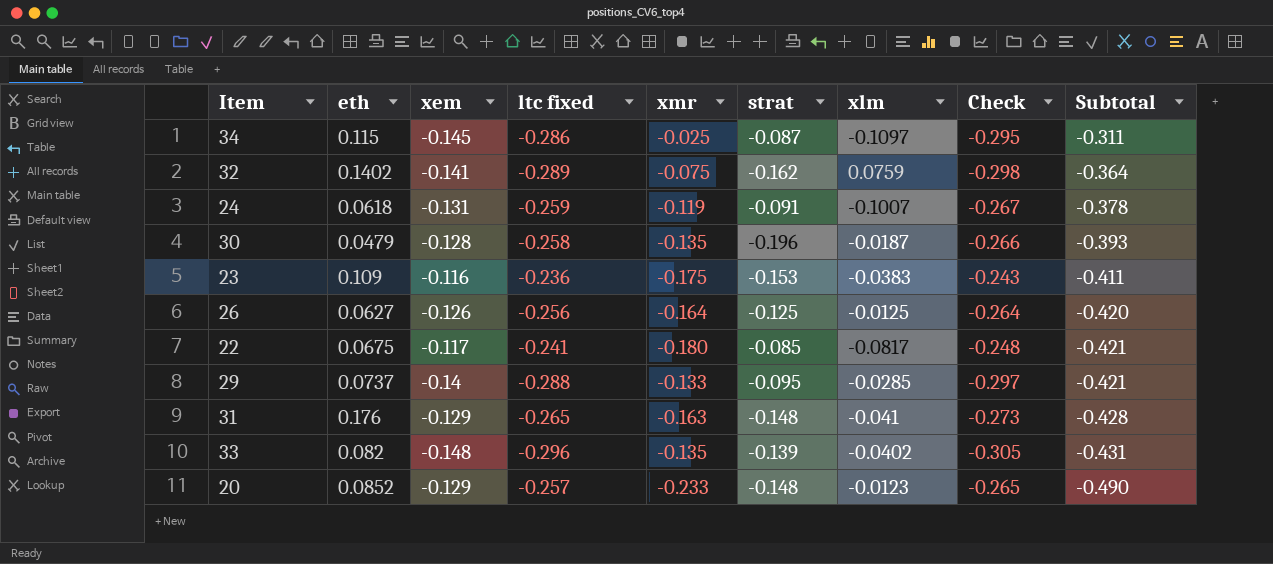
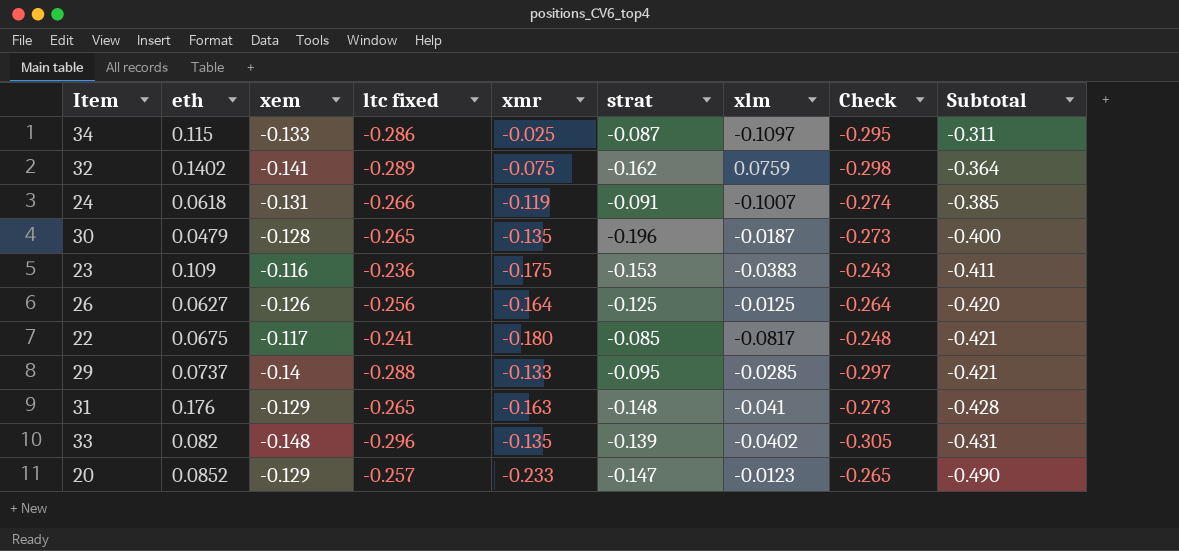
34 | xem: -0.145 -> -0.133
24 | ltc fixed: -0.259 -> -0.266
24 | Check: -0.267 -> -0.274
24 | Subtotal: -0.378 -> -0.385
30 | ltc fixed: -0.258 -> -0.265
30 | Check: -0.266 -> -0.273
30 | Subtotal: -0.393 -> -0.400
20 | strat: -0.148 -> -0.147

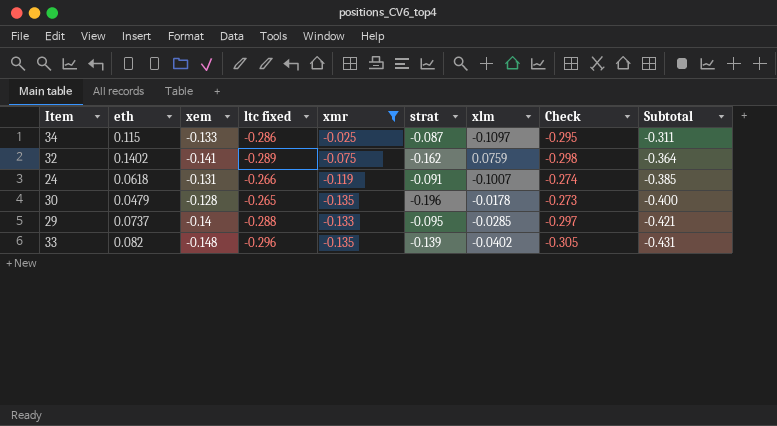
filter: none -> xmr >= -0.135
30 | xlm: -0.0187 -> -0.0178

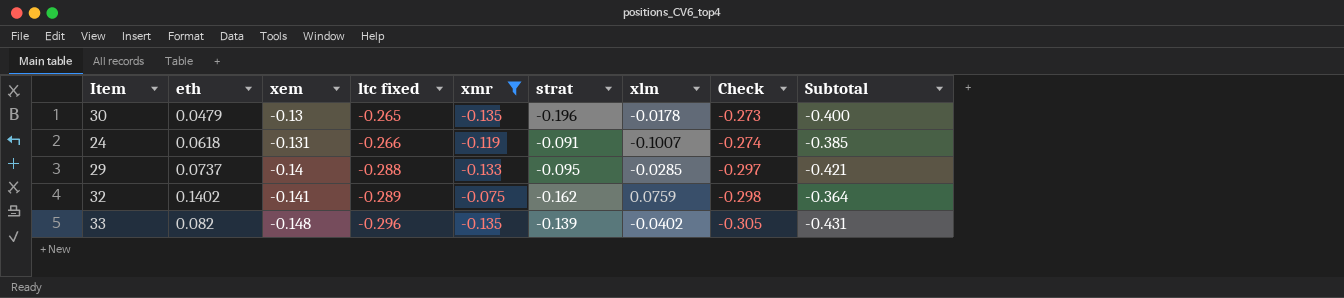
row order: Subtotal descending -> xem descending
row 34: 0.115 | -0.133 | -0.286 | -0.025 | -0.087 | -0.1097 | -0.295 | -0.311 -> none
30 | xem: -0.128 -> -0.13

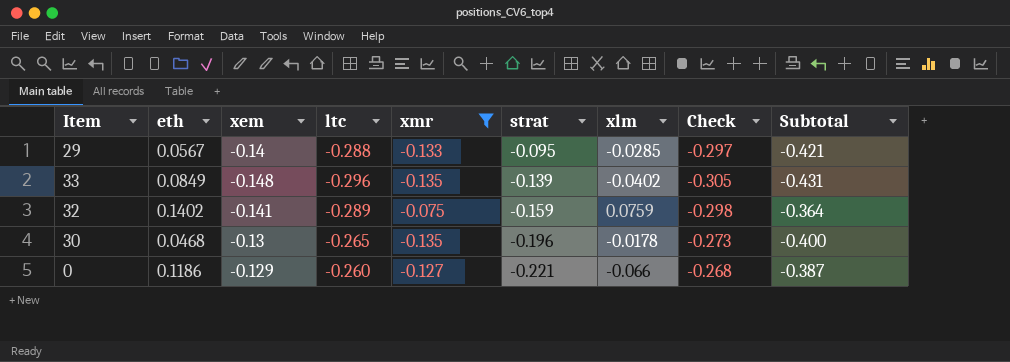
row order: xem descending -> strat descending
column name: ltc fixed -> ltc
row 24: 0.0618 | -0.131 | -0.266 | -0.119 | -0.091 | -0.1007 | -0.274 | -0.385 -> none
29 | eth: 0.0737 -> 0.0567
33 | eth: 0.082 -> 0.0849
32 | strat: -0.162 -> -0.159
30 | eth: 0.0479 -> 0.0468
row 0: none -> 0.1186 | -0.129 | -0.260 | -0.127 | -0.221 | -0.066 | -0.268 | -0.387

